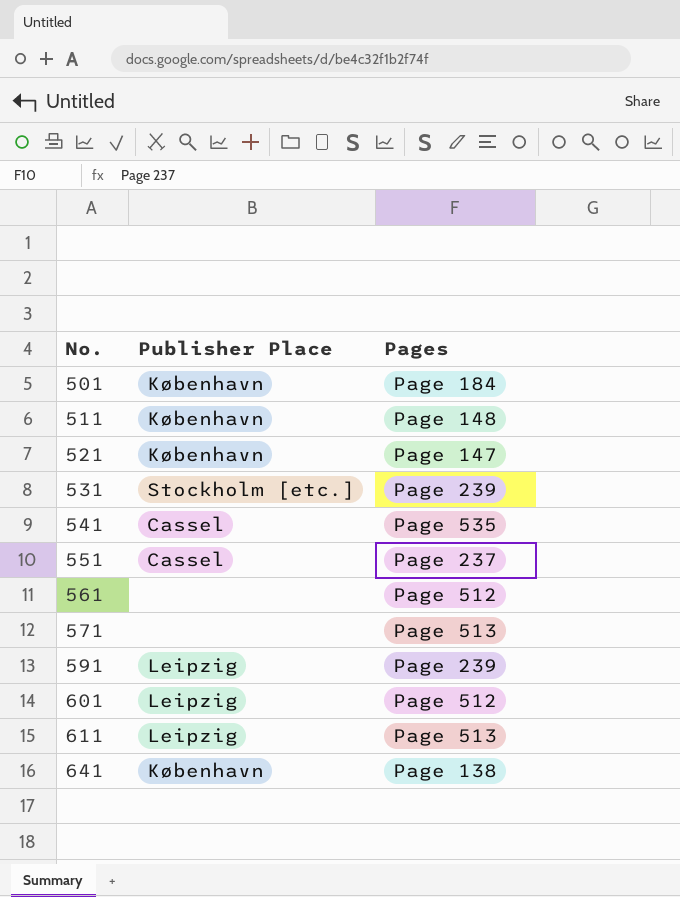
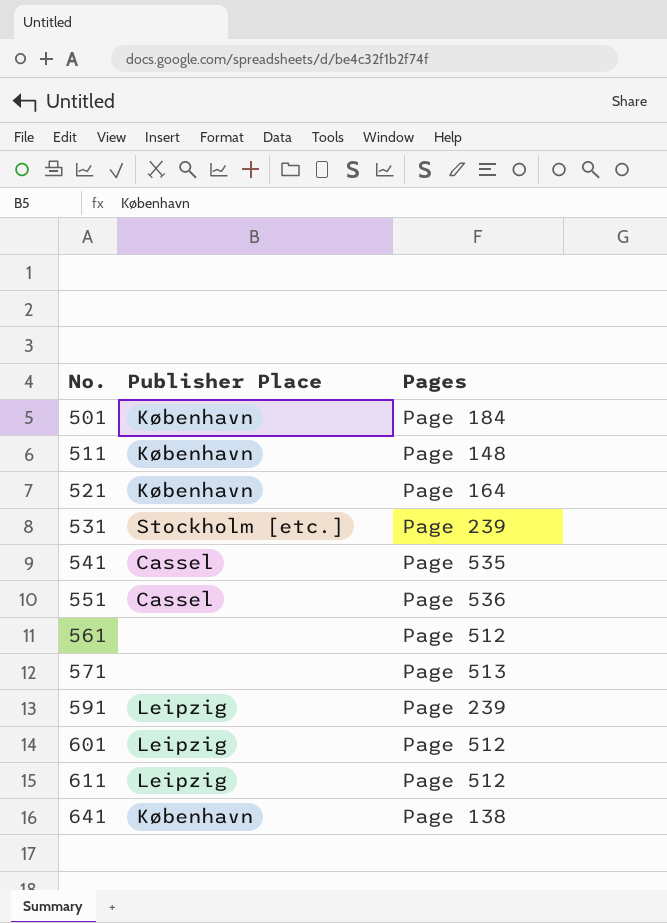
521 | Pages: Page 147 -> Page 164
551 | Pages: Page 237 -> Page 536
611 | Pages: Page 513 -> Page 512

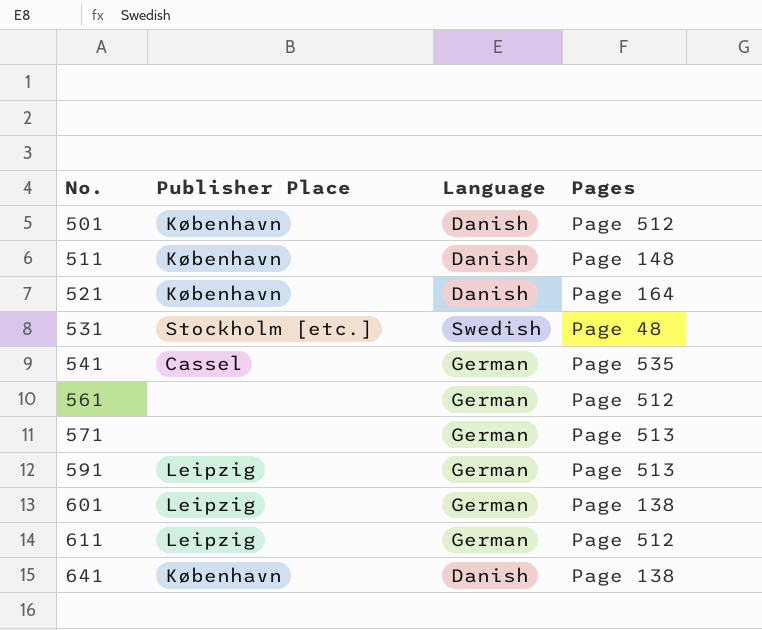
column Language | position: none -> 3
row 551: Cassel | Page 536 -> none
501 | Pages: Page 184 -> Page 512
531 | Pages: Page 239 -> Page 48
591 | Pages: Page 239 -> Page 513
601 | Pages: Page 512 -> Page 138

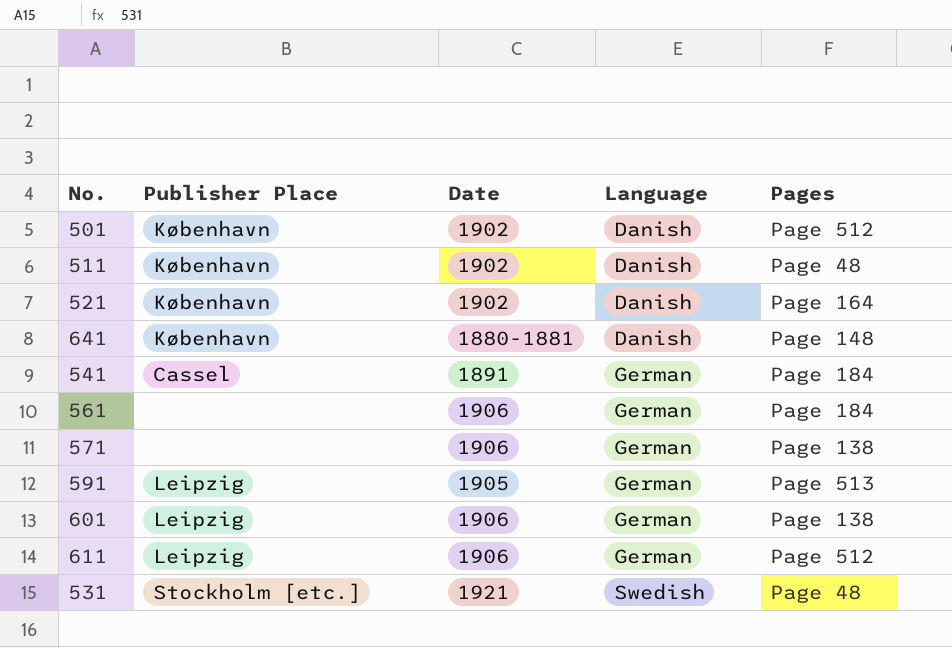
row order: No. ascending -> Language ascending
column Date | position: none -> 3
511 | Pages: Page 148 -> Page 48
641 | Pages: Page 138 -> Page 148
541 | Pages: Page 535 -> Page 184
561 | Pages: Page 512 -> Page 184
571 | Pages: Page 513 -> Page 138

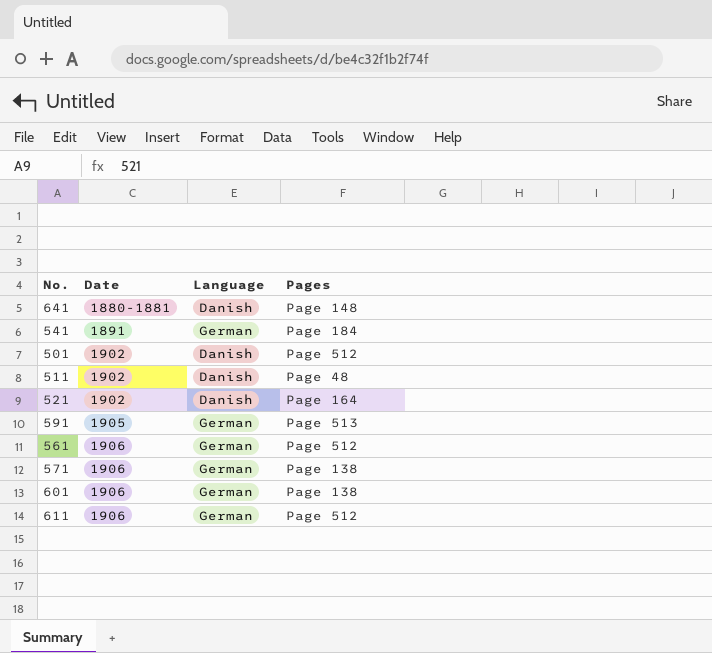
row order: Language ascending -> Date ascending
column Publisher Place | position: 2 -> none
row 531: Stockholm [etc.] | 1921 | Swedish | Page 48 -> none
561 | Pages: Page 184 -> Page 512

